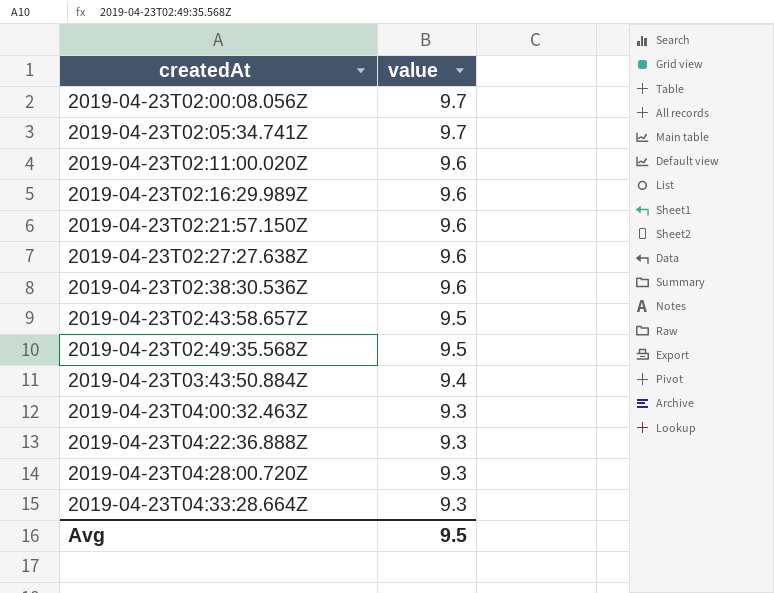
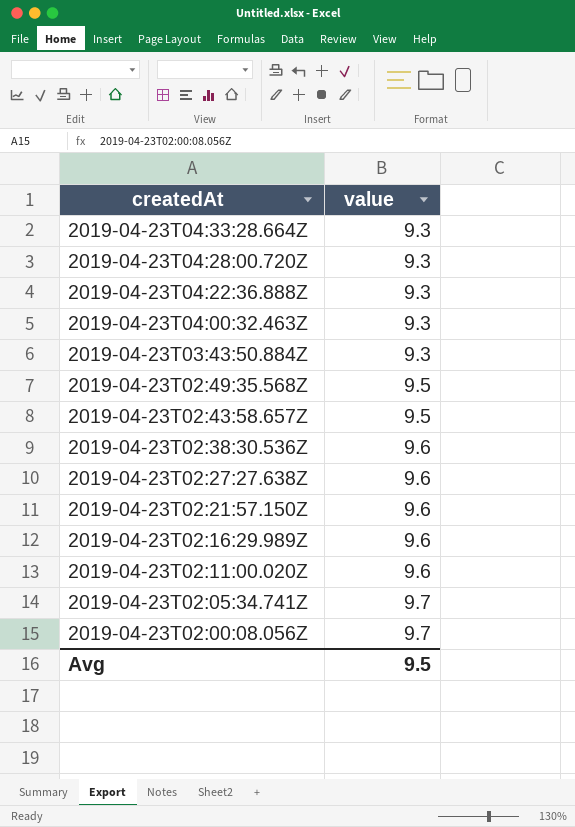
row order: createdAt ascending -> createdAt descending
2019-04-23T03:43:50.884Z | value: 9.4 -> 9.3

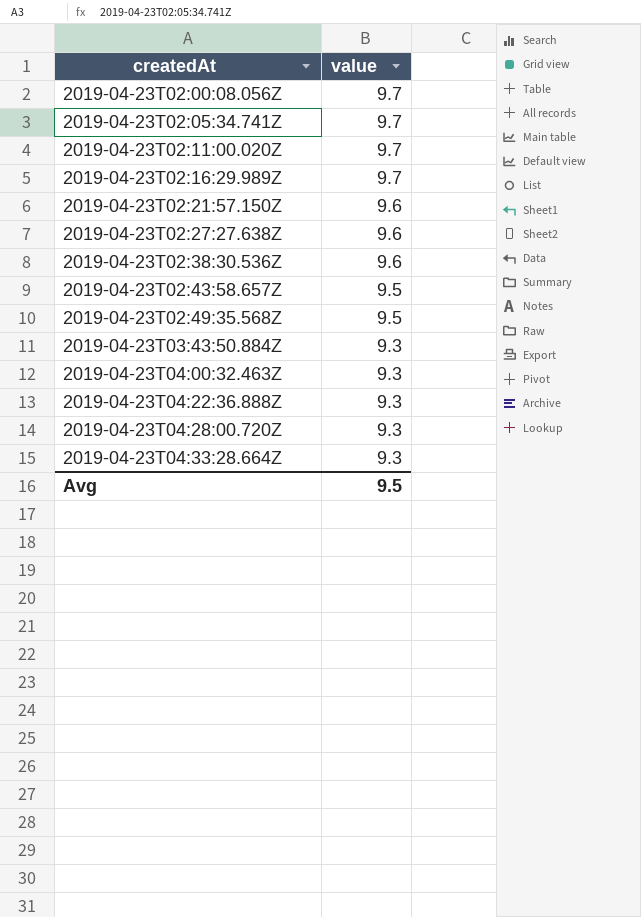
row order: createdAt descending -> createdAt ascending
2019-04-23T02:11:00.020Z | value: 9.6 -> 9.7
2019-04-23T02:16:29.989Z | value: 9.6 -> 9.7

